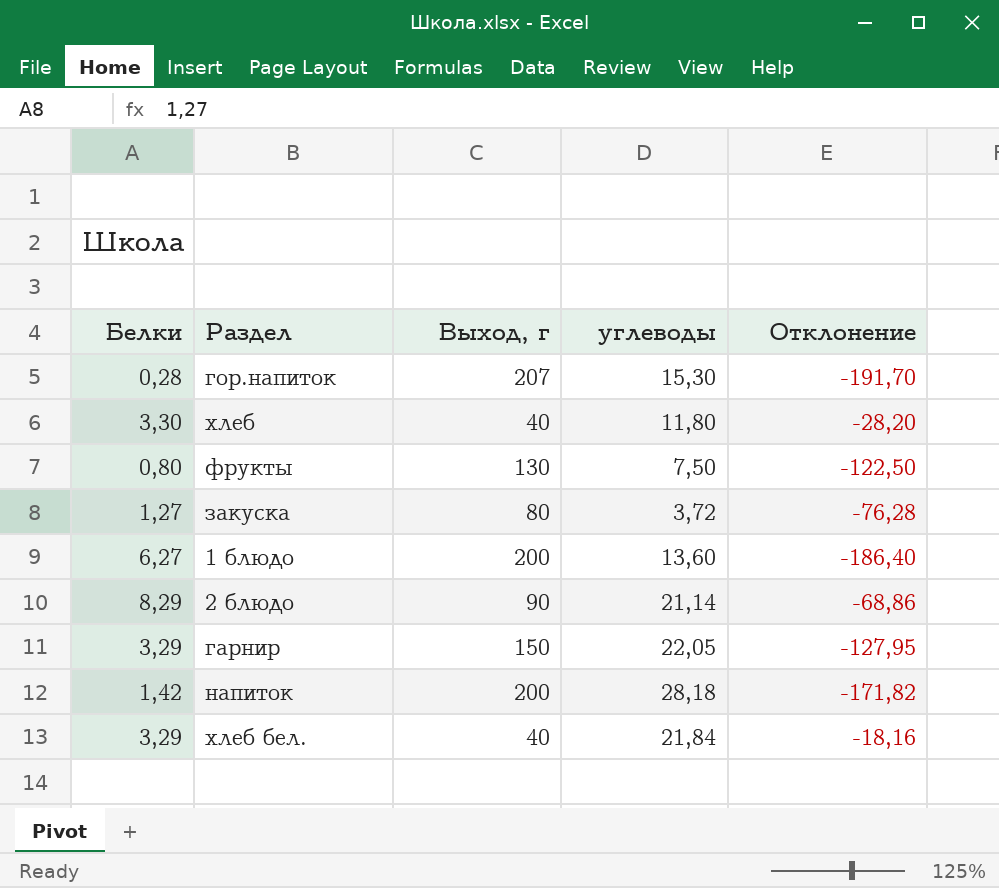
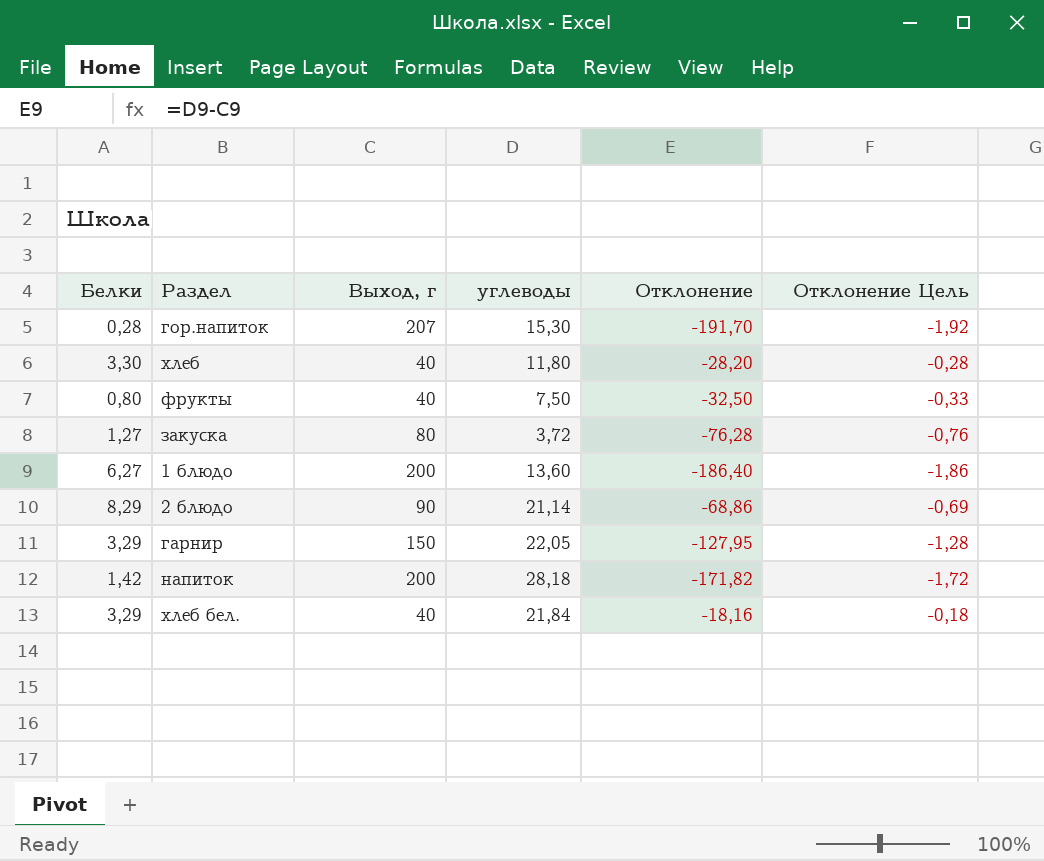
column Отклонение Цель | formula: none -> [Отклонение] * 0,01
фрукты | Выход, г: 130 -> 40
фрукты | Отклонение: -122,50 -> -32,50

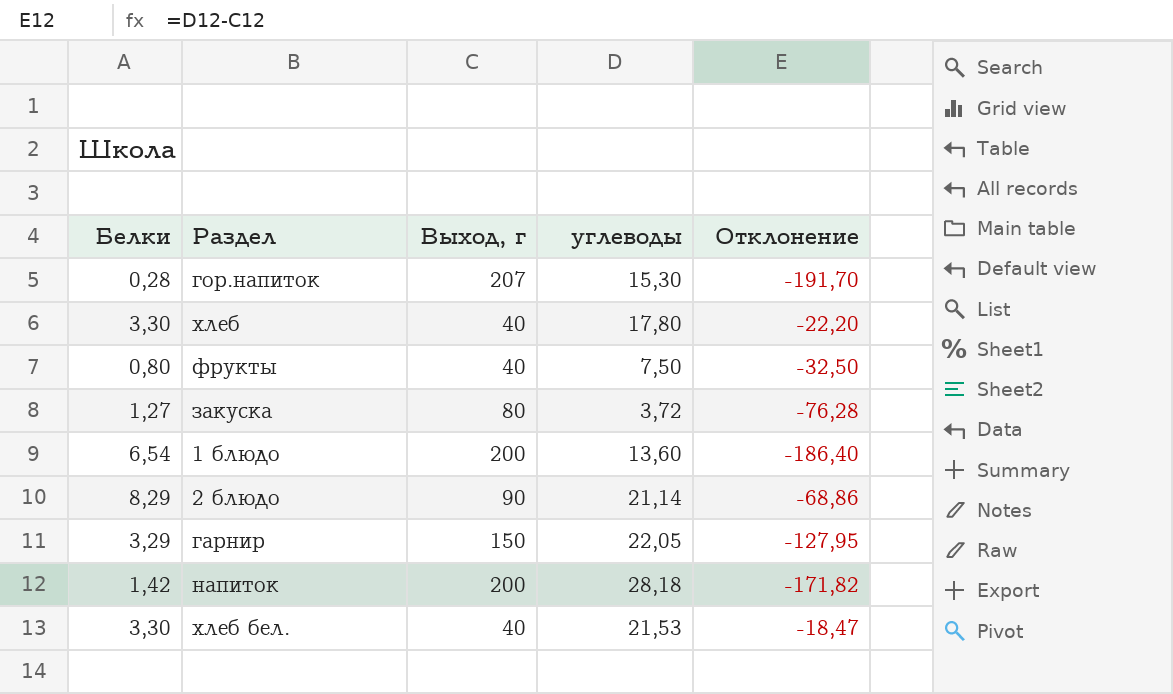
column Отклонение Цель | formula: [Отклонение] * 0,01 -> none
хлеб | углеводы: 11,80 -> 17,80
хлеб | Отклонение: -28,20 -> -22,20
1 блюдо | Белки: 6,27 -> 6,54
хлеб бел. | Белки: 3,29 -> 3,30
хлеб бел. | углеводы: 21,84 -> 21,53
хлеб бел. | Отклонение: -18,16 -> -18,47

